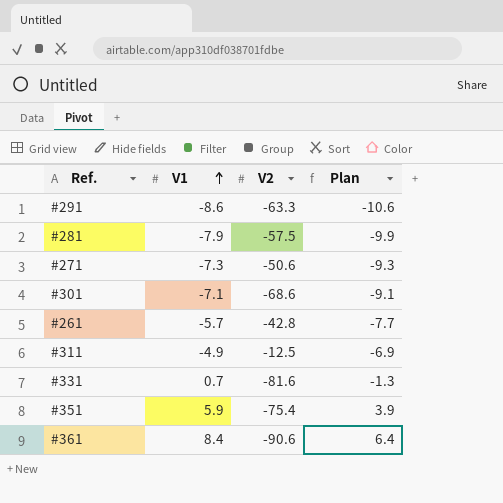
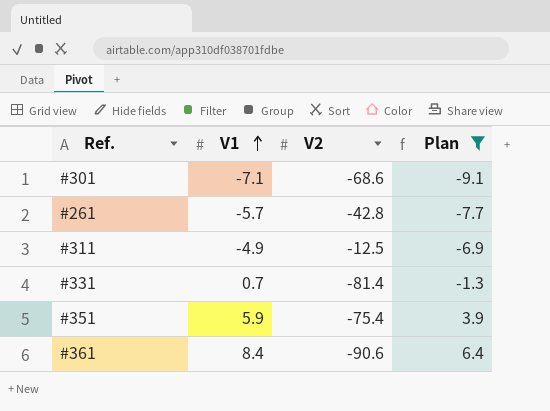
filter: none -> Plan >= -9.1
#331 | V2: -81.6 -> -81.4

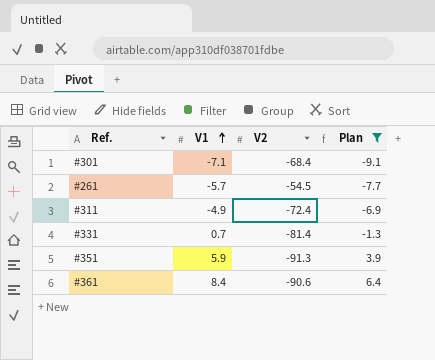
#301 | V2: -68.6 -> -68.4
#261 | V2: -42.8 -> -54.5
#311 | V2: -12.5 -> -72.4
#351 | V2: -75.4 -> -91.3

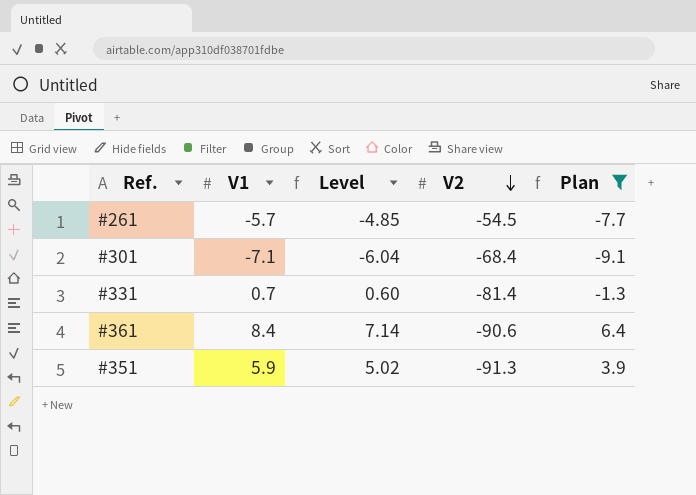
row order: V1 ascending -> V2 descending
column Level | formula: none -> [V1] * 0.85
row #311: -4.9 | -72.4 | -6.9 -> none

